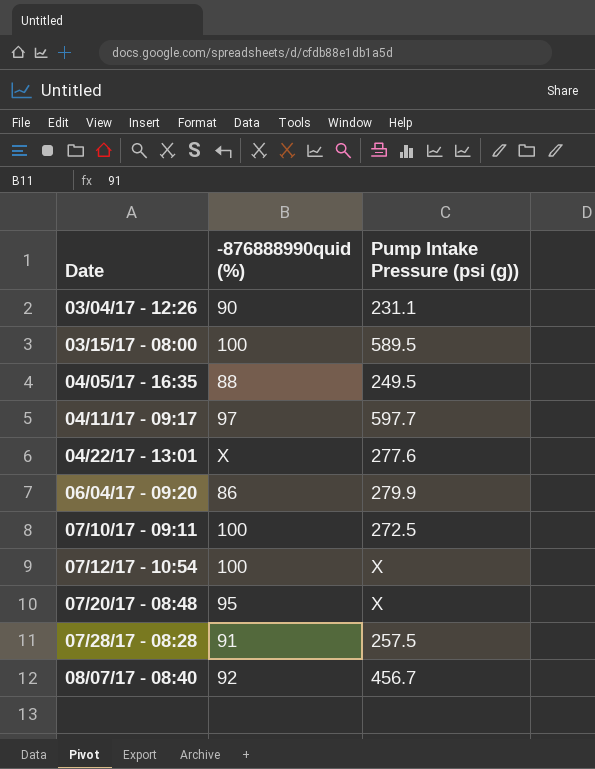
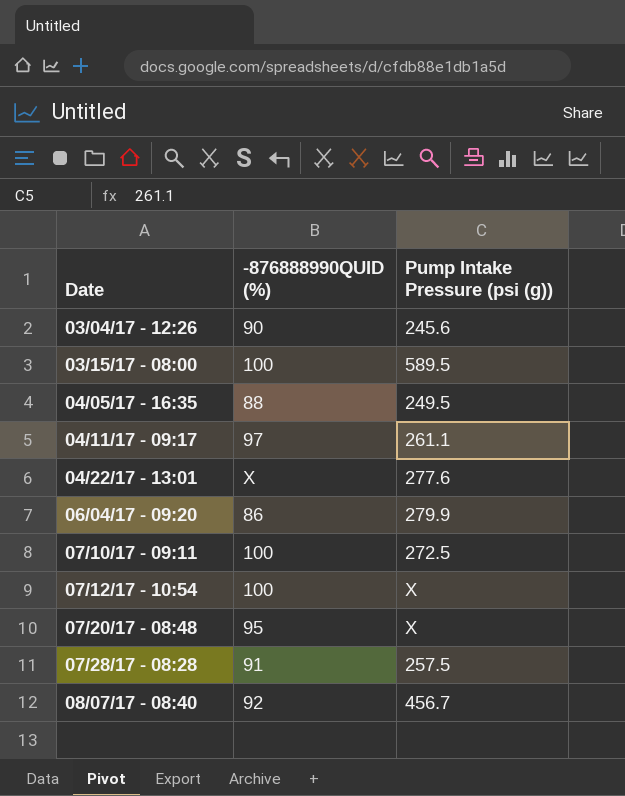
column name: -876888990quid (%) -> -876888990QUID (%)
03/04/17 - 12:26 | Pump Intake Pressure (psi (g)): 231.1 -> 245.6
04/11/17 - 09:17 | Pump Intake Pressure (psi (g)): 597.7 -> 261.1

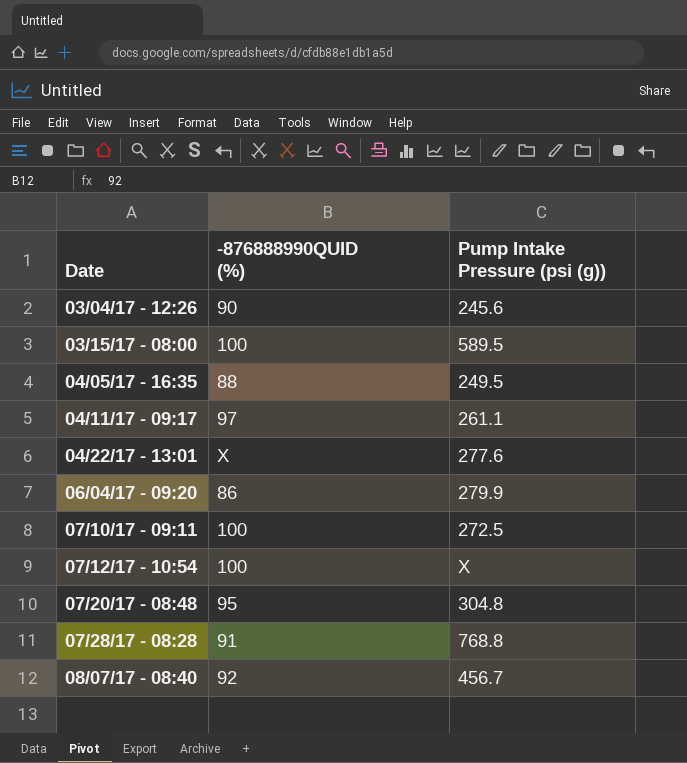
07/20/17 - 08:48 | Pump Intake Pressure (psi (g)): X -> 304.8
07/28/17 - 08:28 | Pump Intake Pressure (psi (g)): 257.5 -> 768.8

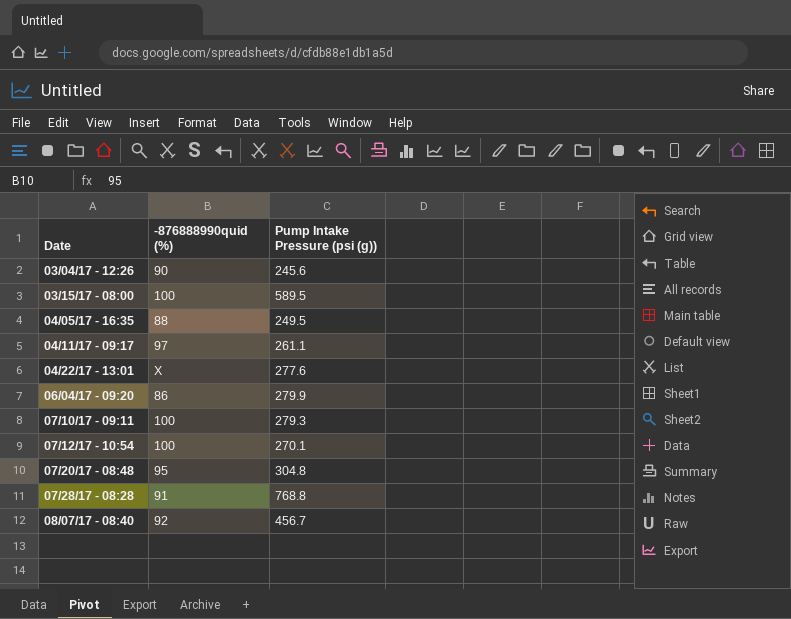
column name: -876888990QUID (%) -> -876888990quid (%)
07/10/17 - 09:11 | Pump Intake Pressure (psi (g)): 272.5 -> 279.3
07/12/17 - 10:54 | Pump Intake Pressure (psi (g)): X -> 270.1

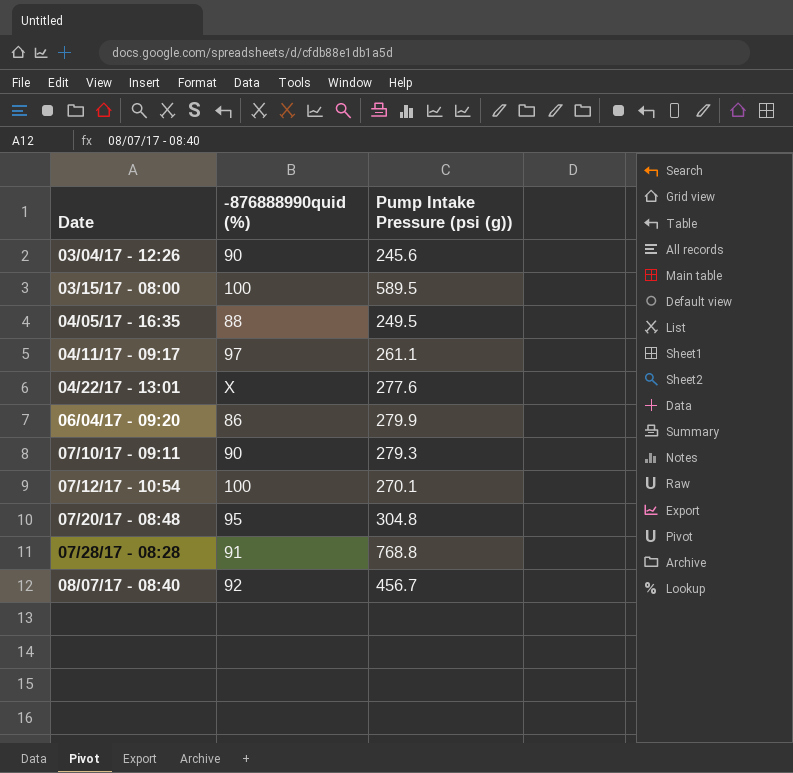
07/10/17 - 09:11 | -876888990quid (%): 100 -> 90

